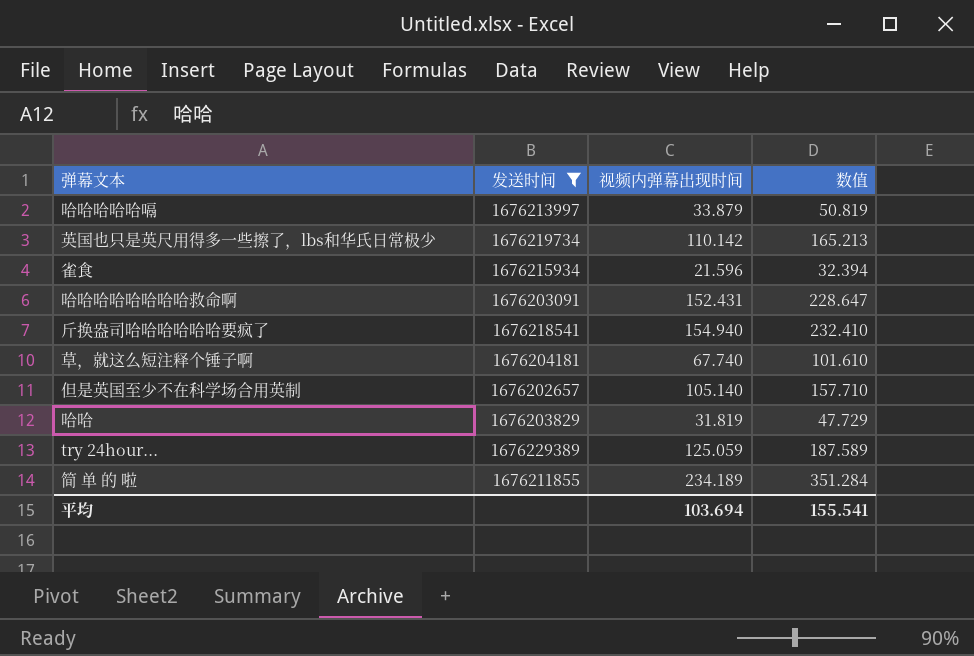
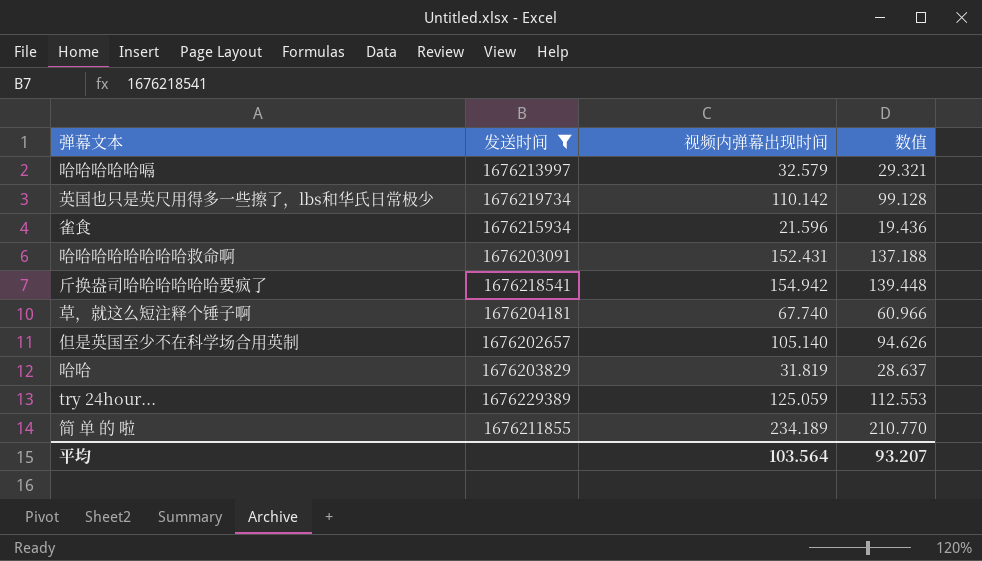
column 数值 | formula: [视频内弹幕出现时间] * 1.5 -> [视频内弹幕出现时间] * 0.9
哈哈哈哈哈嗝 | 视频内弹幕出现时间: 33.879 -> 32.579
斤换盎司哈哈哈哈哈哈要疯了 | 视频内弹幕出现时间: 154.940 -> 154.942
平均 | 视频内弹幕出现时间: 103.694 -> 103.564
平均 | 数值: 155.541 -> 93.207

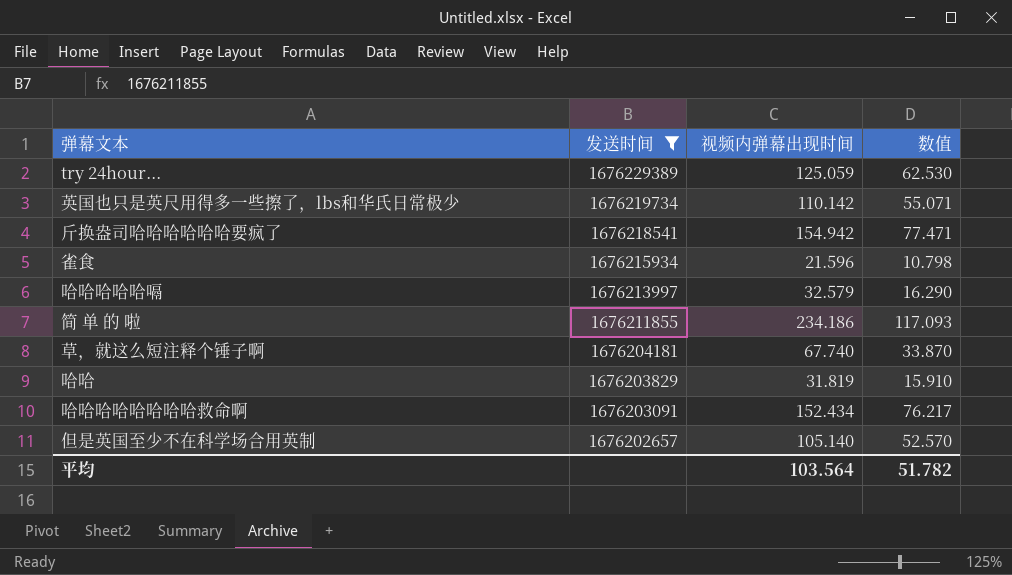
row order: none -> 发送时间 descending
column 数值 | formula: [视频内弹幕出现时间] * 0.9 -> [视频内弹幕出现时间] * 0.5
简 单 的 啦 | 视频内弹幕出现时间: 234.189 -> 234.186
哈哈哈哈哈哈哈哈救命啊 | 视频内弹幕出现时间: 152.431 -> 152.434
平均 | 数值: 93.207 -> 51.782

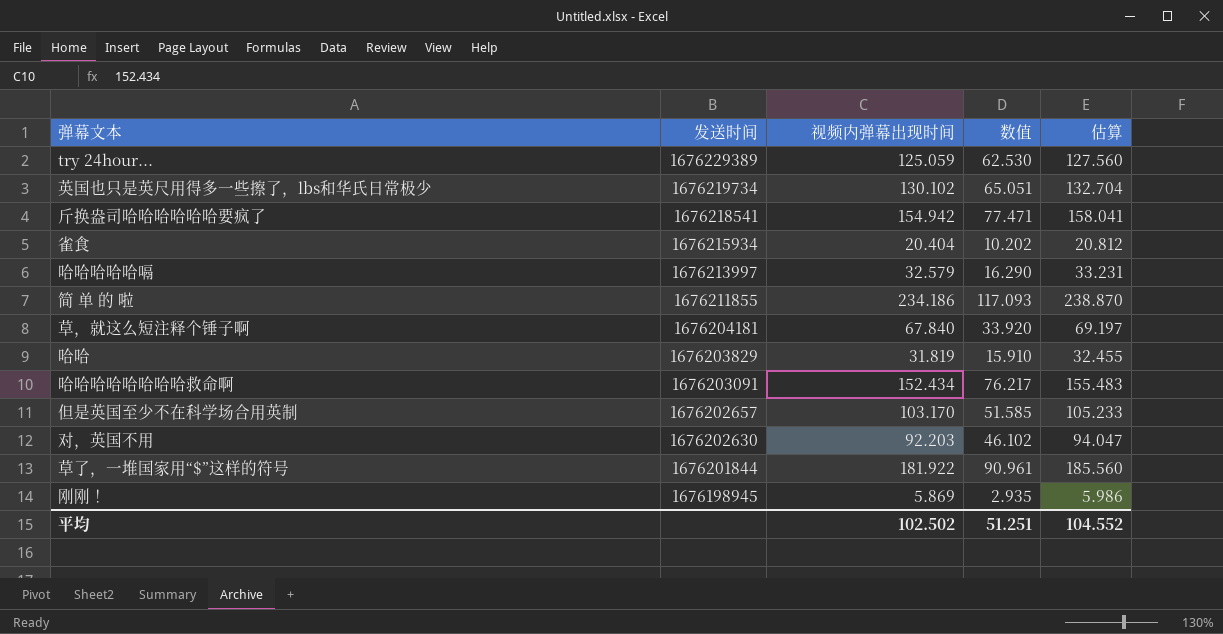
filter: 发送时间 >= 1676202657 -> none
column 估算 | formula: none -> [视频内弹幕出现时间] * 1.02
英国也只是英尺用得多一些擦了，lbs和华氏日常极少 | 视频内弹幕出现时间: 110.142 -> 130.102
英国也只是英尺用得多一些擦了，lbs和华氏日常极少 | 数值: 55.071 -> 65.051
雀食 | 视频内弹幕出现时间: 21.596 -> 20.404
雀食 | 数值: 10.798 -> 10.202
草，就这么短注释个锤子啊 | 视频内弹幕出现时间: 67.740 -> 67.840
草，就这么短注释个锤子啊 | 数值: 33.870 -> 33.920
但是英国至少不在科学场合用英制 | 视频内弹幕出现时间: 105.140 -> 103.170
但是英国至少不在科学场合用英制 | 数值: 52.570 -> 51.585
平均 | 视频内弹幕出现时间: 103.564 -> 102.502
平均 | 数值: 51.782 -> 51.251

